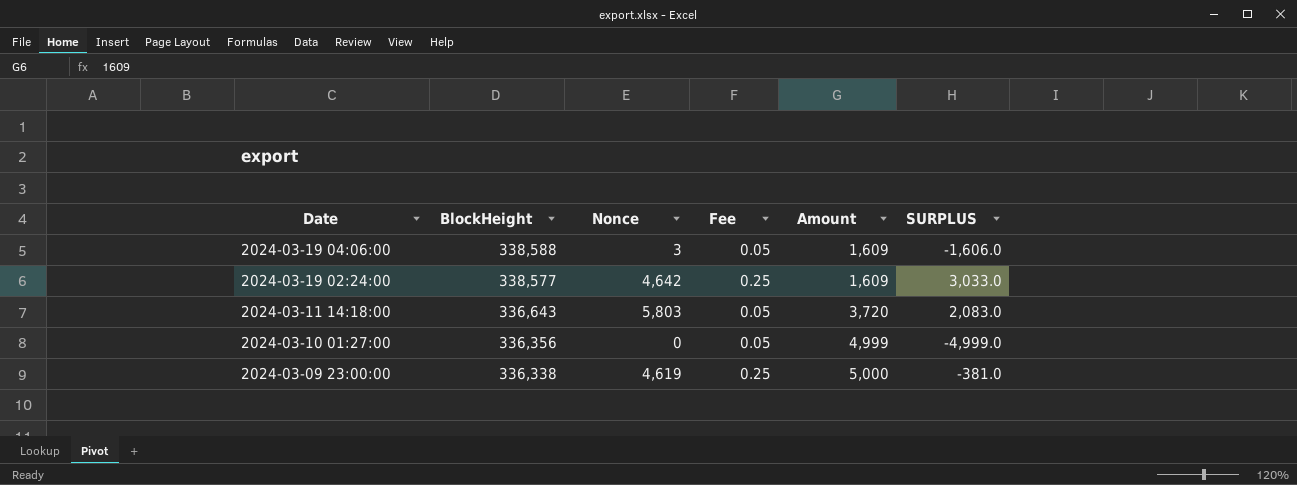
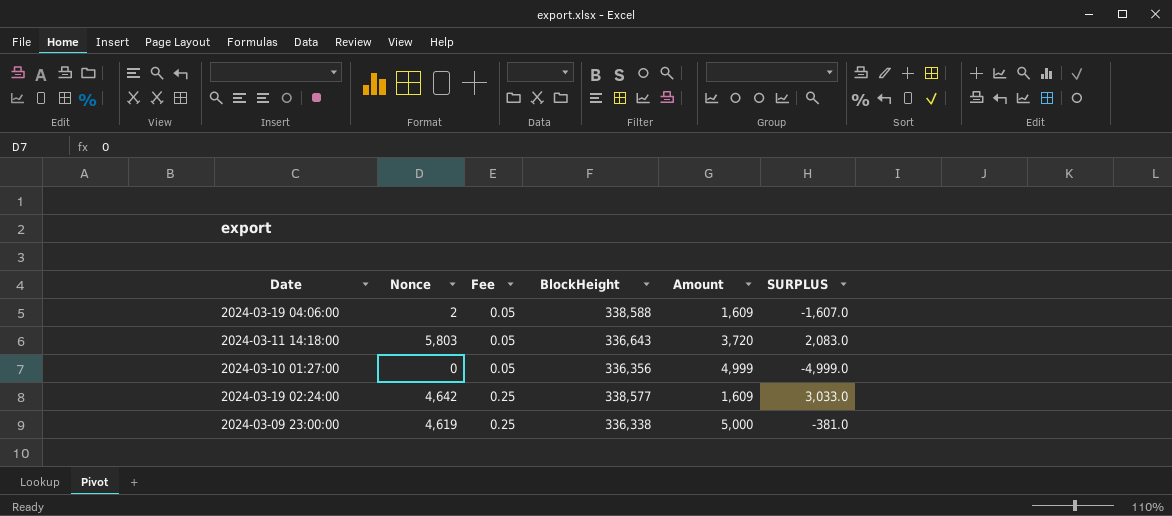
row order: Date descending -> Fee ascending
column BlockHeight | position: 2 -> 4
2024-03-19 04:06:00 | Nonce: 3 -> 2
2024-03-19 04:06:00 | SURPLUS: -1,606.0 -> -1,607.0

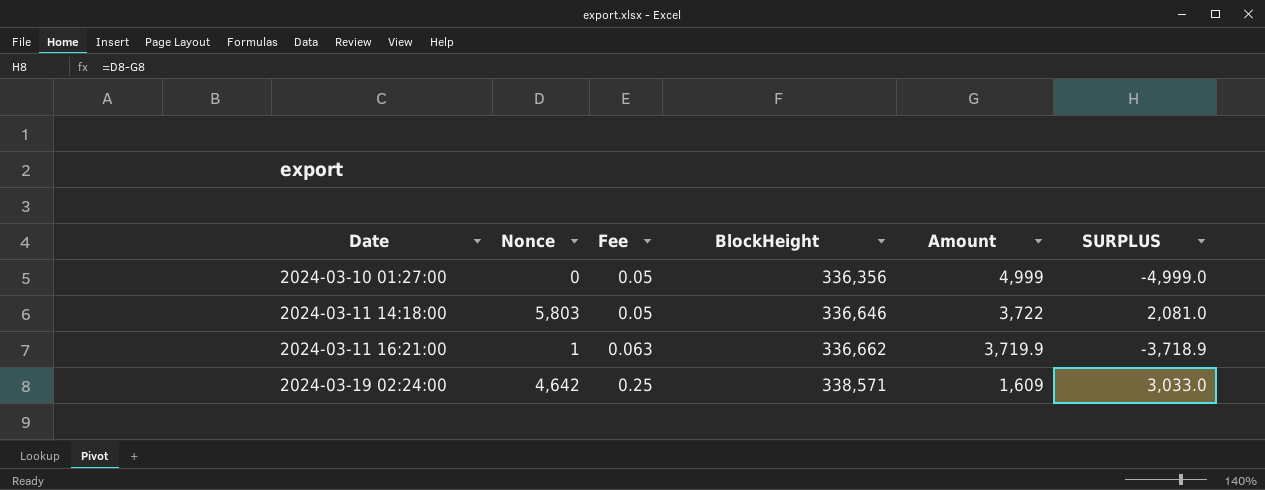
row order: Fee ascending -> Date ascending
row 2024-03-19 04:06:00: 2 | 0.05 | 338,588 | 1,609 | -1,607.0 -> none
row 2024-03-09 23:00:00: 4,619 | 0.25 | 336,338 | 5,000 | -381.0 -> none
2024-03-11 14:18:00 | BlockHeight: 336,643 -> 336,646
2024-03-11 14:18:00 | Amount: 3,720 -> 3,722
2024-03-11 14:18:00 | SURPLUS: 2,083.0 -> 2,081.0
row 2024-03-11 16:21:00: none -> 1 | 0.063 | 336,662 | 3,719.9 | -3,718.9
2024-03-19 02:24:00 | BlockHeight: 338,577 -> 338,571

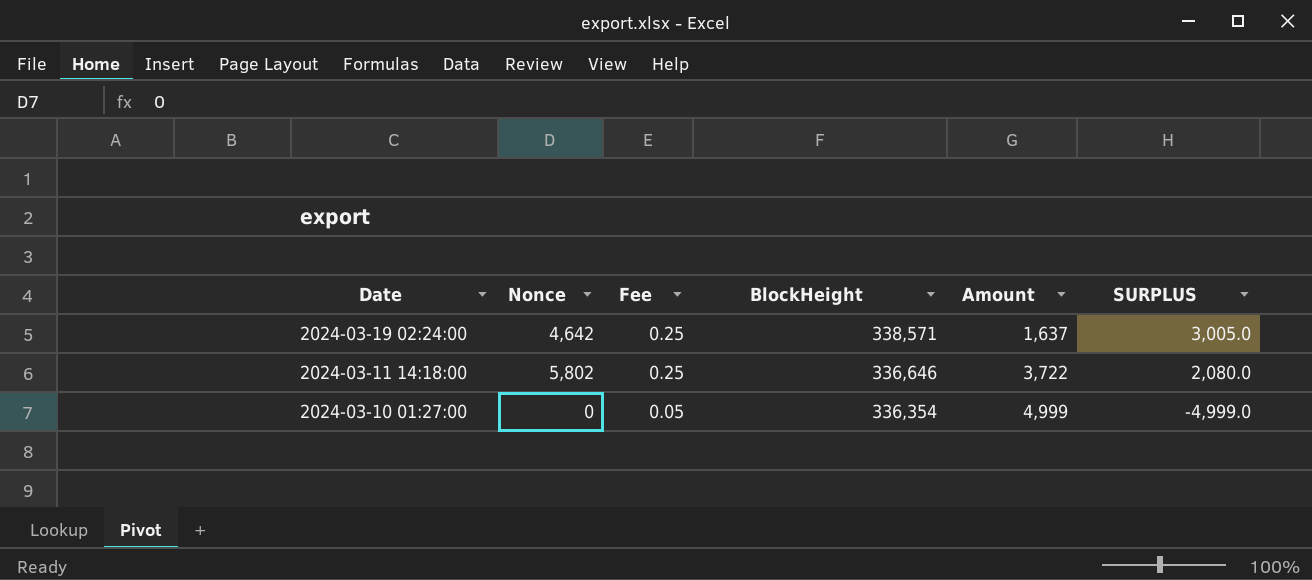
row order: Date ascending -> Date descending
row 2024-03-11 16:21:00: 1 | 0.063 | 336,662 | 3,719.9 | -3,718.9 -> none
2024-03-19 02:24:00 | Amount: 1,609 -> 1,637
2024-03-19 02:24:00 | SURPLUS: 3,033.0 -> 3,005.0
2024-03-11 14:18:00 | Nonce: 5,803 -> 5,802
2024-03-11 14:18:00 | Fee: 0.05 -> 0.25
2024-03-11 14:18:00 | SURPLUS: 2,081.0 -> 2,080.0
2024-03-10 01:27:00 | BlockHeight: 336,356 -> 336,354

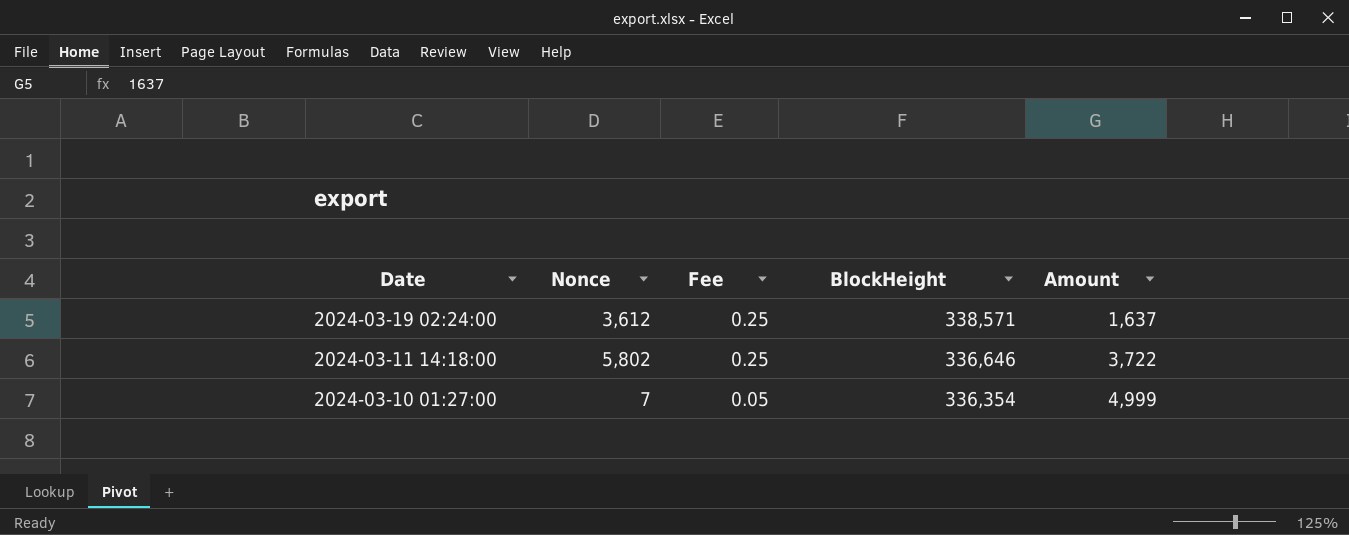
column SURPLUS | formula: [Nonce] - [Amount] -> none
2024-03-19 02:24:00 | Nonce: 4,642 -> 3,612
2024-03-10 01:27:00 | Nonce: 0 -> 7

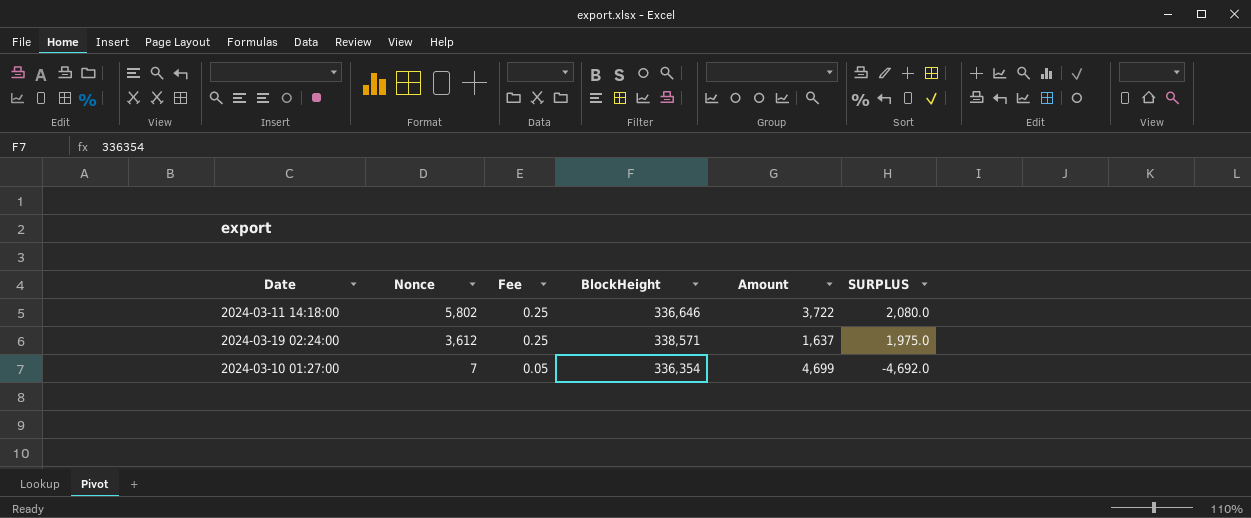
row order: Date descending -> Nonce descending
column SURPLUS | formula: none -> [Nonce] - [Amount]
2024-03-10 01:27:00 | Amount: 4,999 -> 4,699

